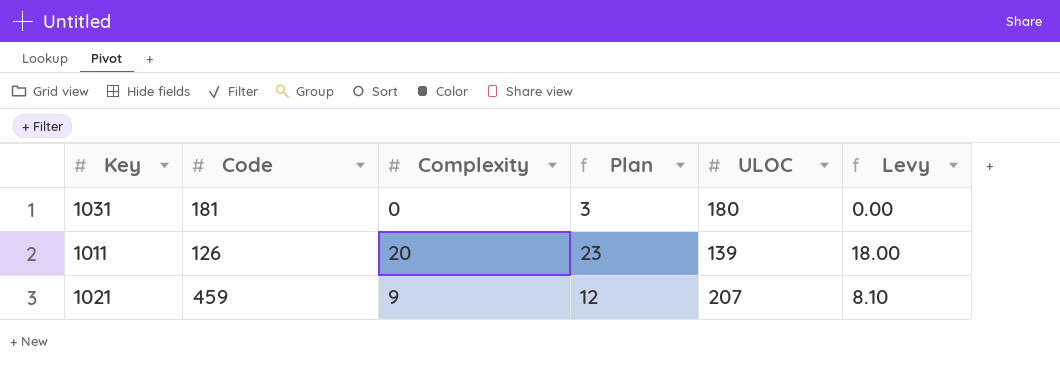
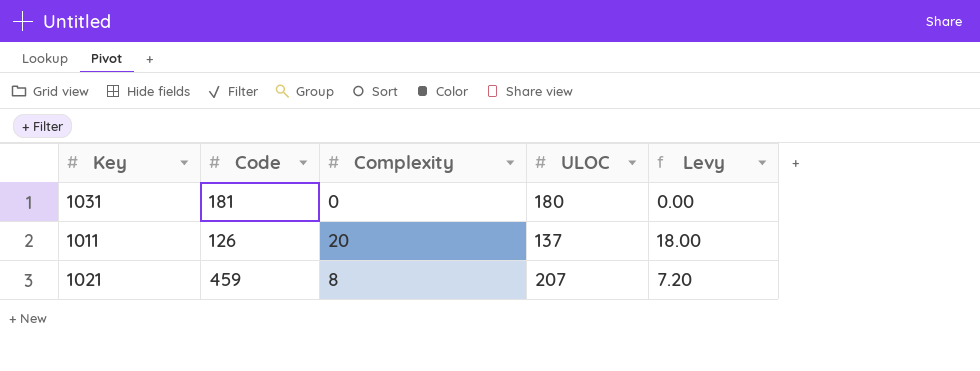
column Plan | formula: [Complexity] + 3 -> none
1011 | ULOC: 139 -> 137
1021 | Complexity: 9 -> 8
1021 | Levy: 8.10 -> 7.20

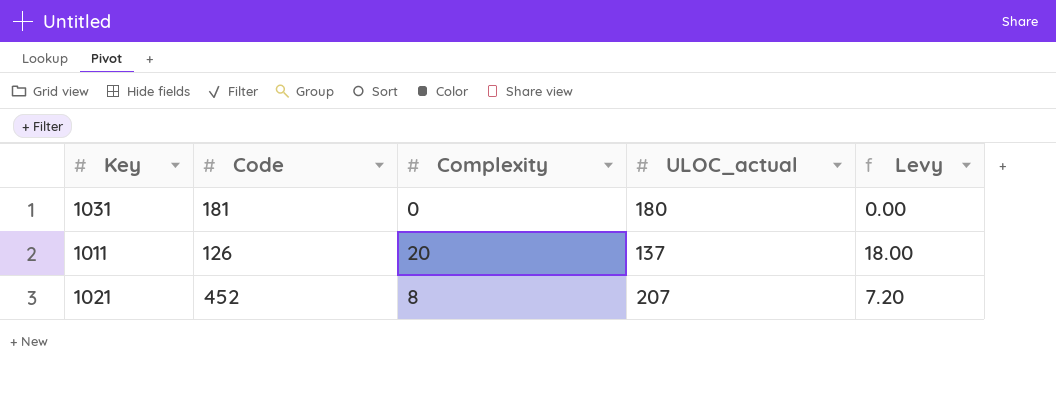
column name: ULOC -> ULOC_actual
1021 | Code: 459 -> 452

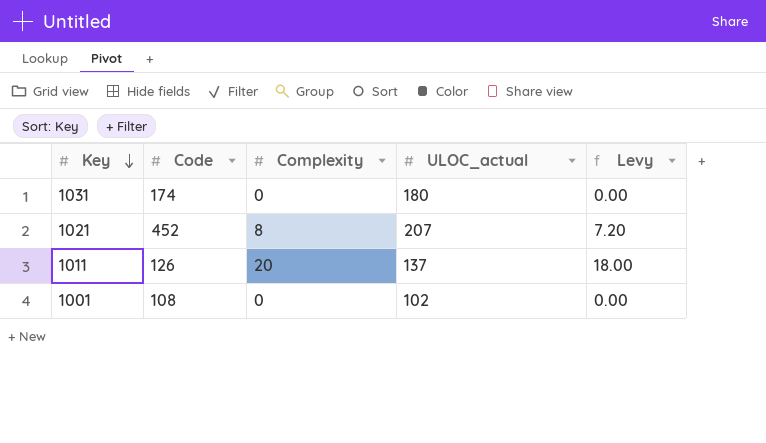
row order: none -> Key descending
1031 | Code: 181 -> 174
row 1001: none -> 108 | 0 | 102 | 0.00

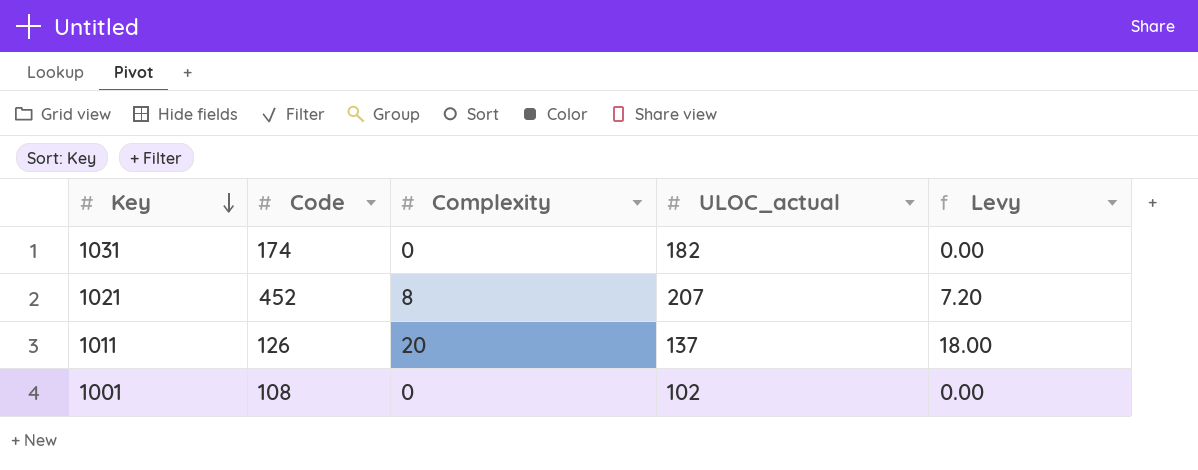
1031 | ULOC_actual: 180 -> 182

